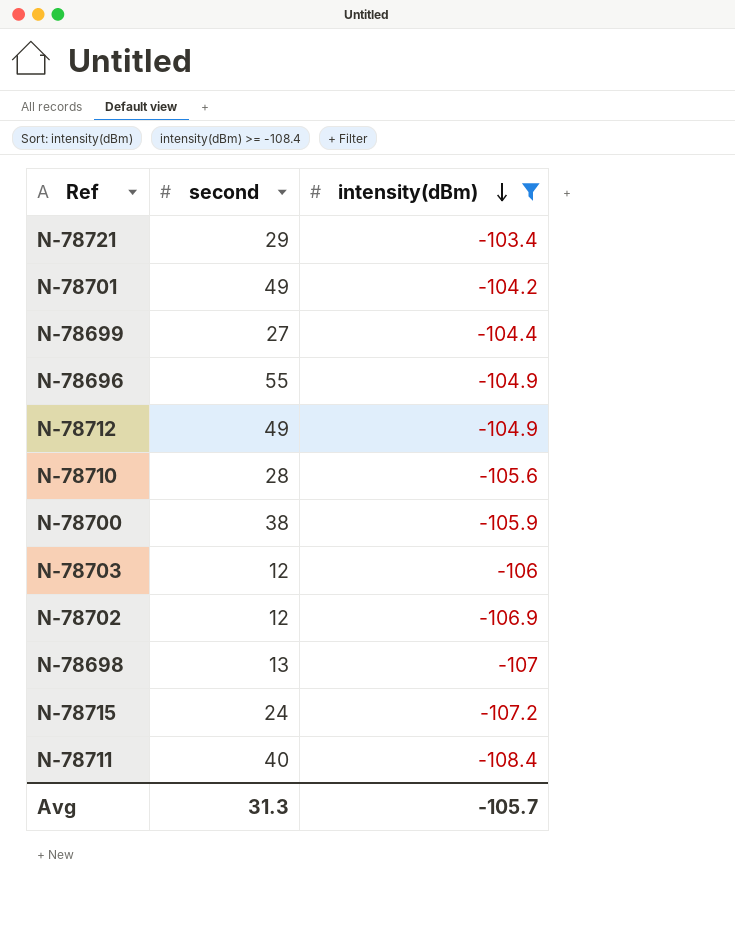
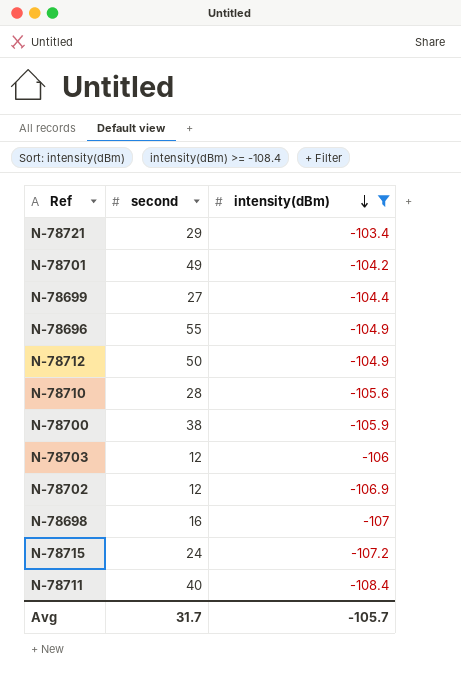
N-78712 | second: 49 -> 50
N-78698 | second: 13 -> 16
Avg | second: 31.3 -> 31.7

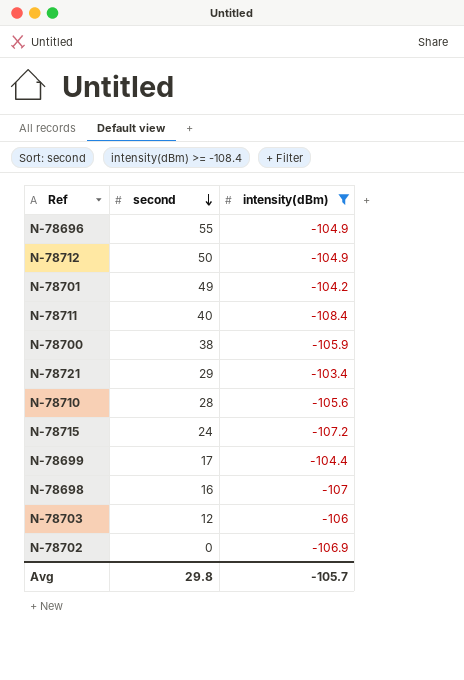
row order: intensity(dBm) descending -> second descending
N-78699 | second: 27 -> 17
N-78702 | second: 12 -> 0
Avg | second: 31.7 -> 29.8

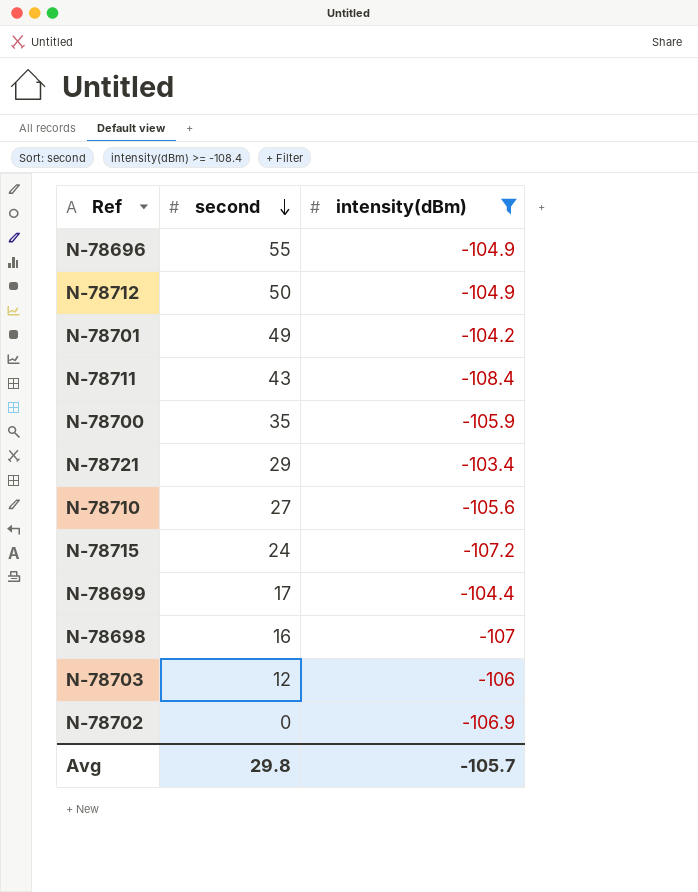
N-78711 | second: 40 -> 43
N-78700 | second: 38 -> 35
N-78710 | second: 28 -> 27

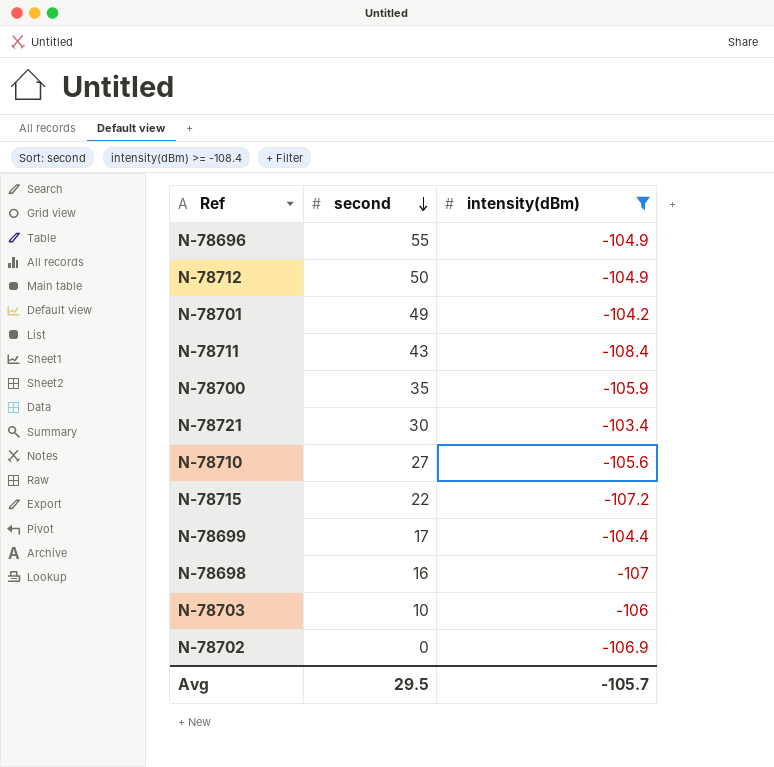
N-78721 | second: 29 -> 30
N-78715 | second: 24 -> 22
N-78703 | second: 12 -> 10
Avg | second: 29.8 -> 29.5

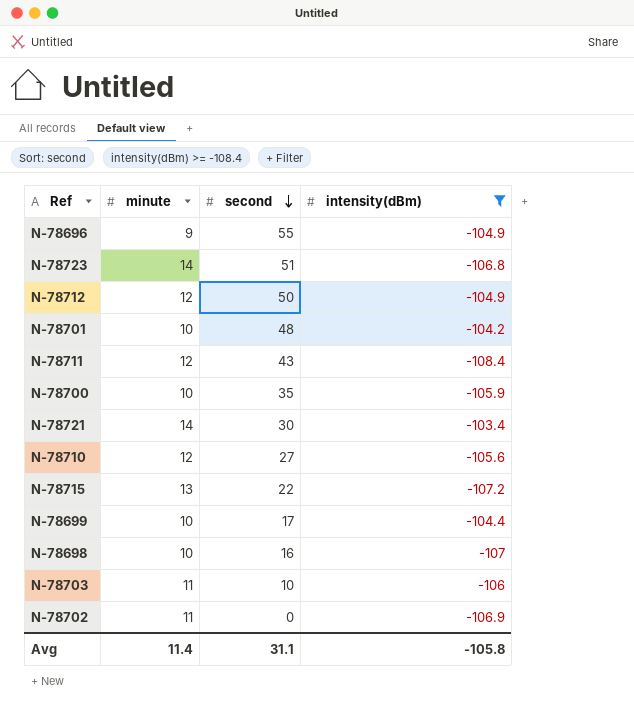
column minute | position: none -> 2
row N-78723: none -> 14 | 51 | -106.8
N-78701 | second: 49 -> 48
Avg | second: 29.5 -> 31.1
Avg | intensity(dBm): -105.7 -> -105.8

